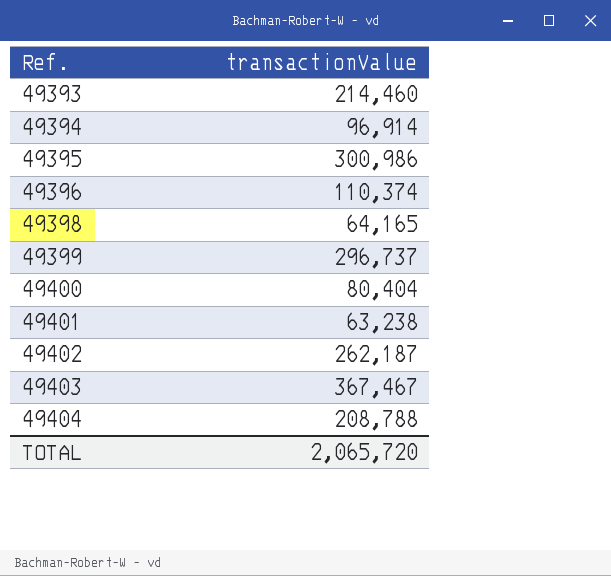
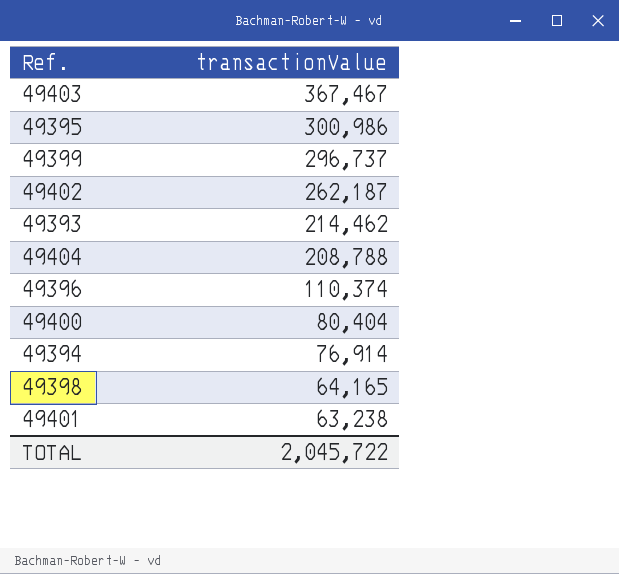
row order: Ref. ascending -> transactionValue descending
49393 | transactionValue: 214,460 -> 214,462
49394 | transactionValue: 96,914 -> 76,914
TOTAL | transactionValue: 2,065,720 -> 2,045,722

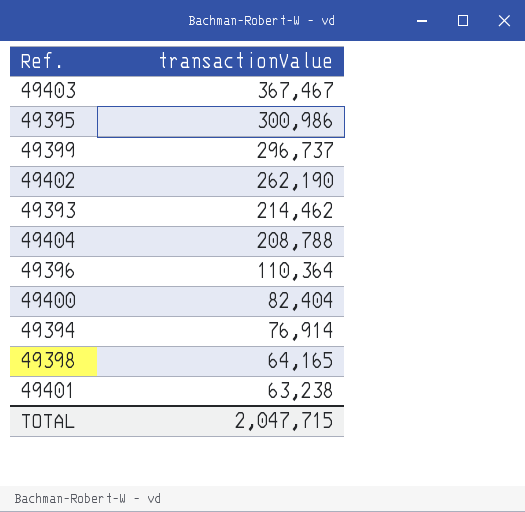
49402 | transactionValue: 262,187 -> 262,190
49396 | transactionValue: 110,374 -> 110,364
49400 | transactionValue: 80,404 -> 82,404
TOTAL | transactionValue: 2,045,722 -> 2,047,715

